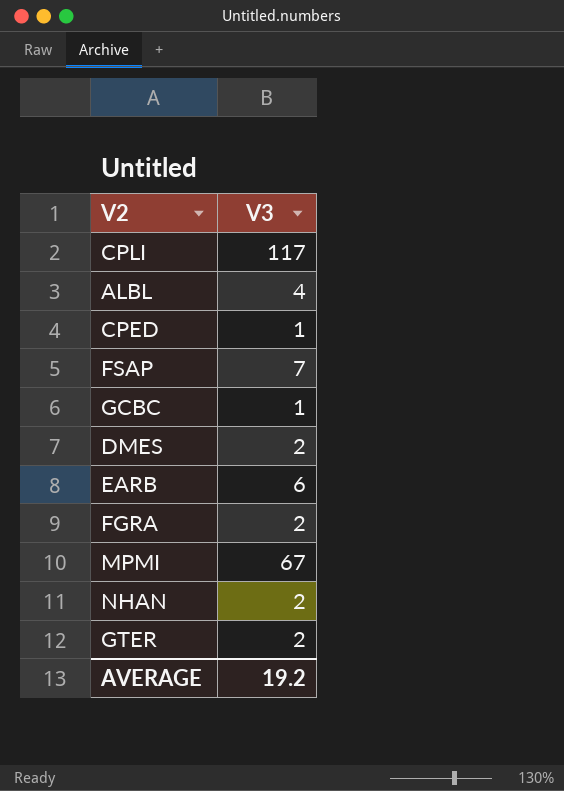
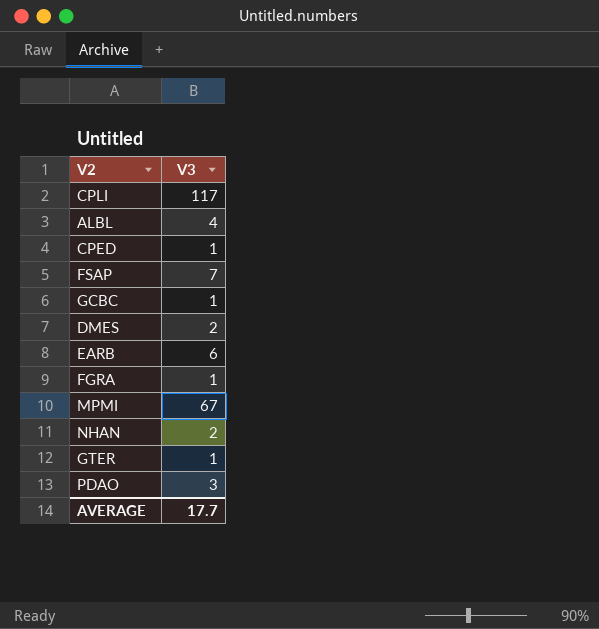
FGRA | V3: 2 -> 1
GTER | V3: 2 -> 1
row PDAO: none -> 3
AVERAGE | V3: 19.2 -> 17.7

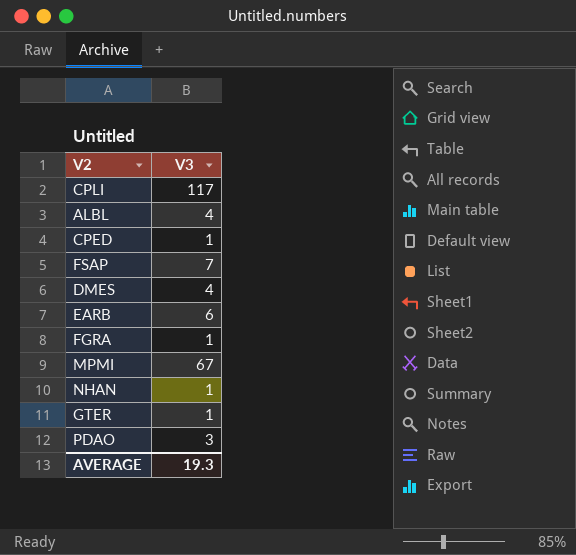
row GCBC: 1 -> none
DMES | V3: 2 -> 4
NHAN | V3: 2 -> 1
AVERAGE | V3: 17.7 -> 19.3

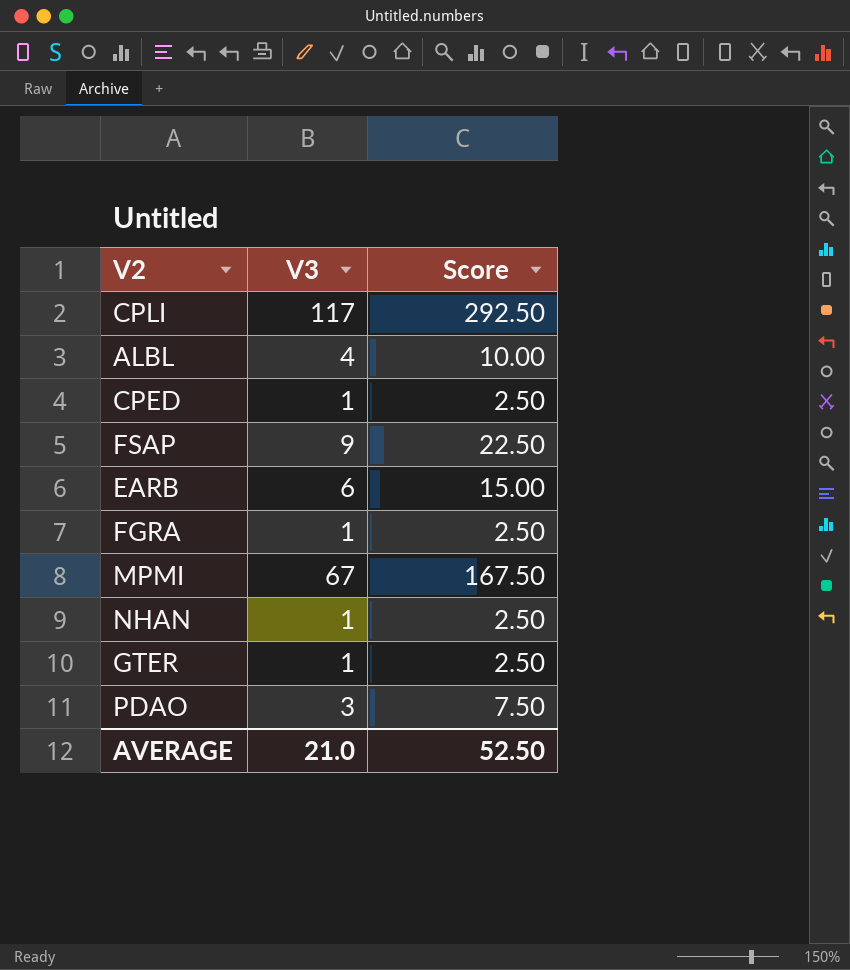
column Score | formula: none -> [V3] * 2.5
row DMES: 4 -> none
FSAP | V3: 7 -> 9
AVERAGE | V3: 19.3 -> 21.0

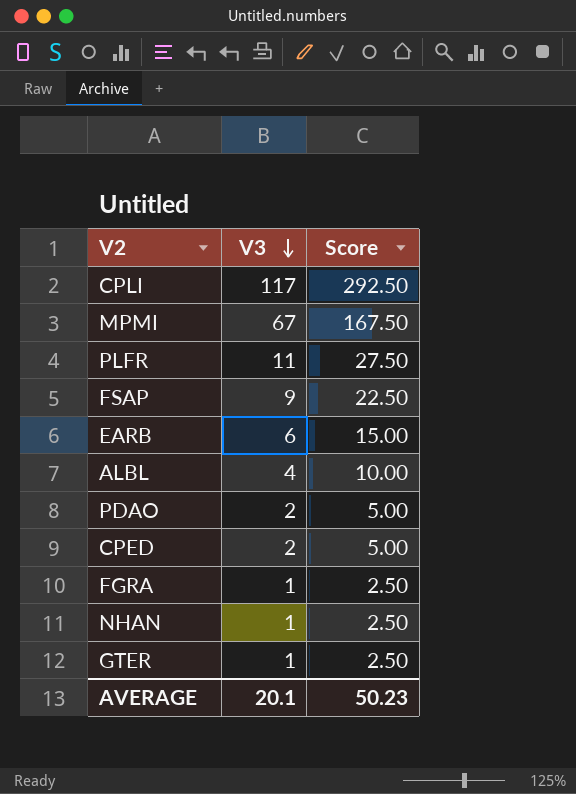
row order: none -> V3 descending
row PLFR: none -> 11 | 27.50
PDAO | V3: 3 -> 2
PDAO | Score: 7.50 -> 5.00
CPED | V3: 1 -> 2
CPED | Score: 2.50 -> 5.00
AVERAGE | V3: 21.0 -> 20.1
AVERAGE | Score: 52.50 -> 50.23

